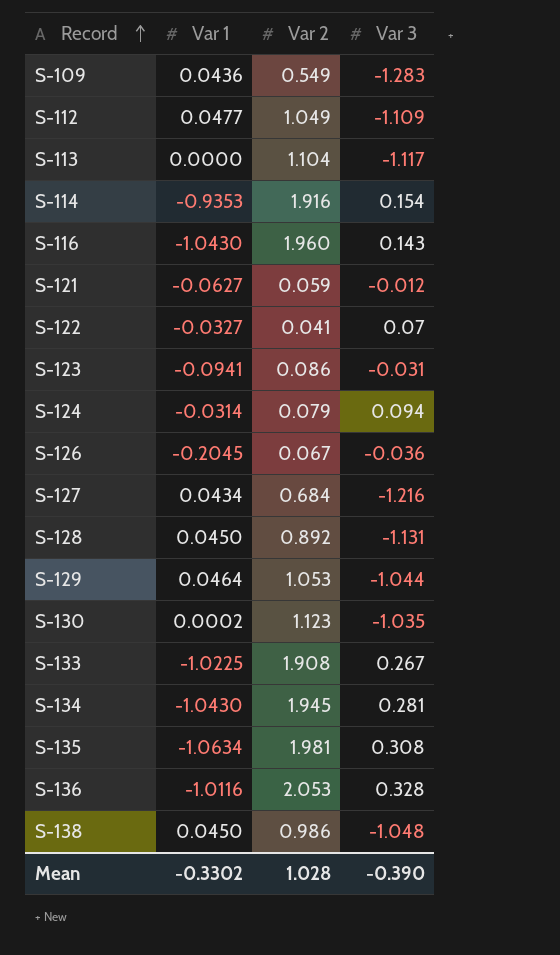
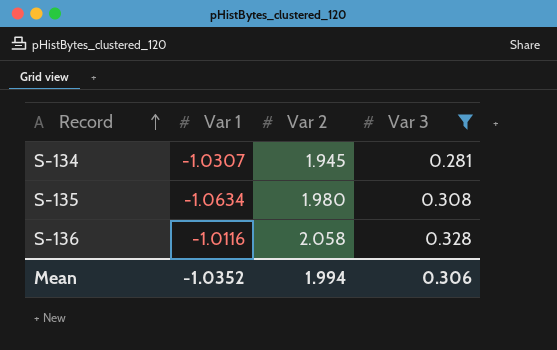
filter: none -> Var 3 >= 0.281
S-134 | Var 1: -1.0430 -> -1.0307
S-135 | Var 2: 1.981 -> 1.980
S-136 | Var 2: 2.053 -> 2.058
Mean | Var 1: -0.3302 -> -1.0352
Mean | Var 2: 1.028 -> 1.994
Mean | Var 3: -0.390 -> 0.306

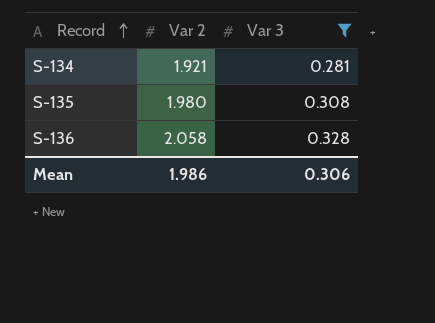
column Var 1 | position: 2 -> none
S-134 | Var 2: 1.945 -> 1.921
Mean | Var 2: 1.994 -> 1.986

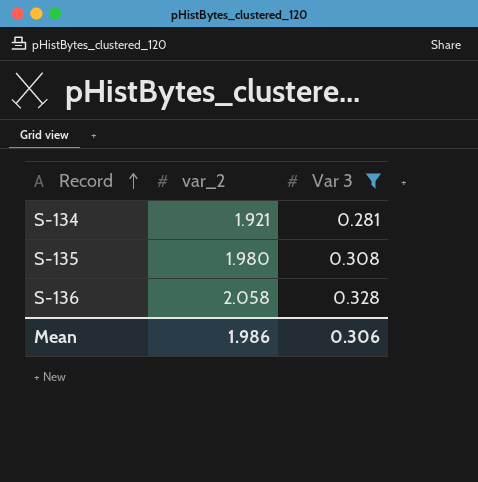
column name: Var 2 -> var_2

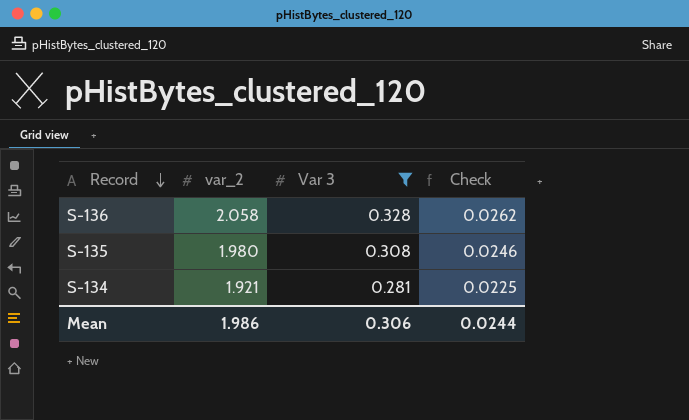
row order: Record ascending -> Record descending
column Check | formula: none -> [Var 3] * 0.08

